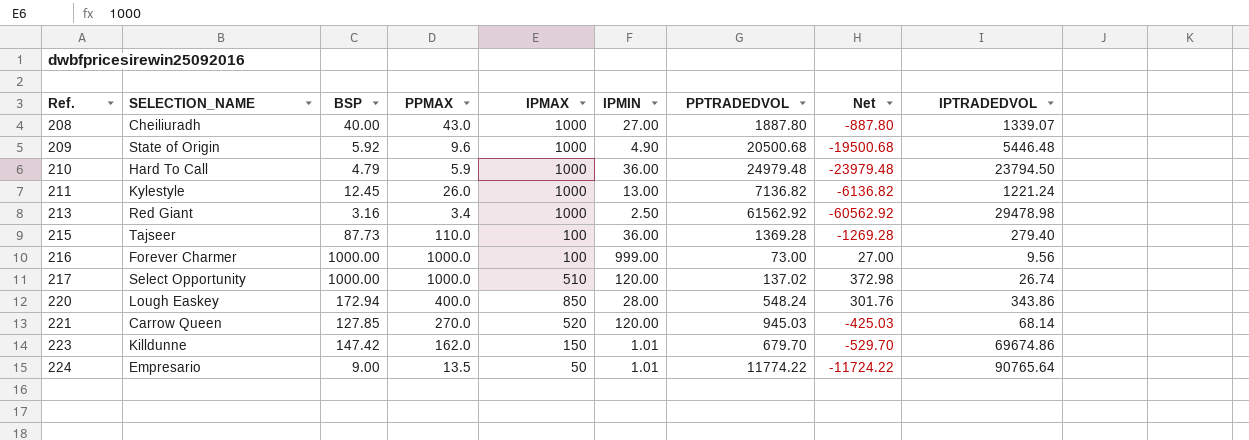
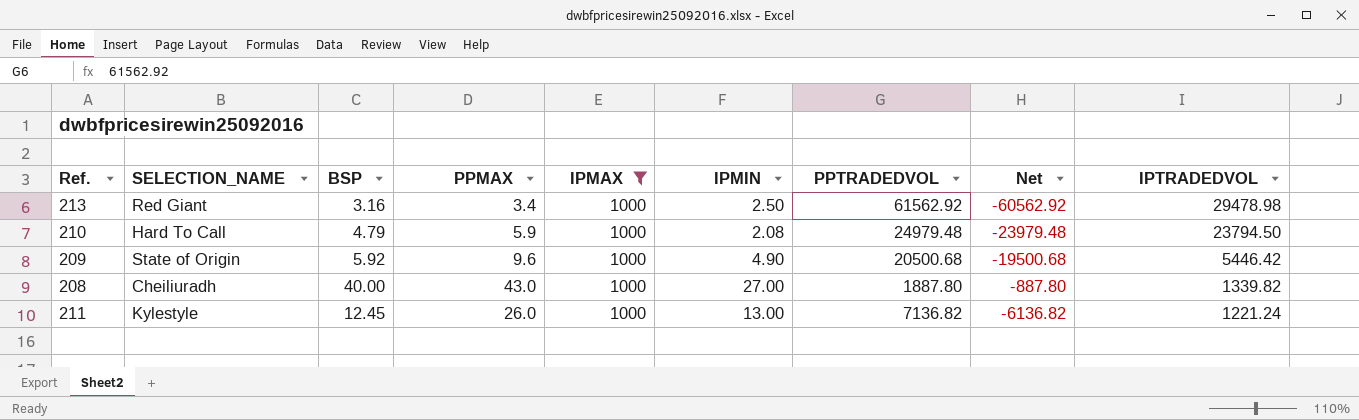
filter: none -> IPMAX = 1000
row order: Ref. ascending -> IPTRADEDVOL descending
210 | IPMIN: 36.00 -> 2.08
209 | IPTRADEDVOL: 5446.48 -> 5446.42
208 | IPTRADEDVOL: 1339.07 -> 1339.82

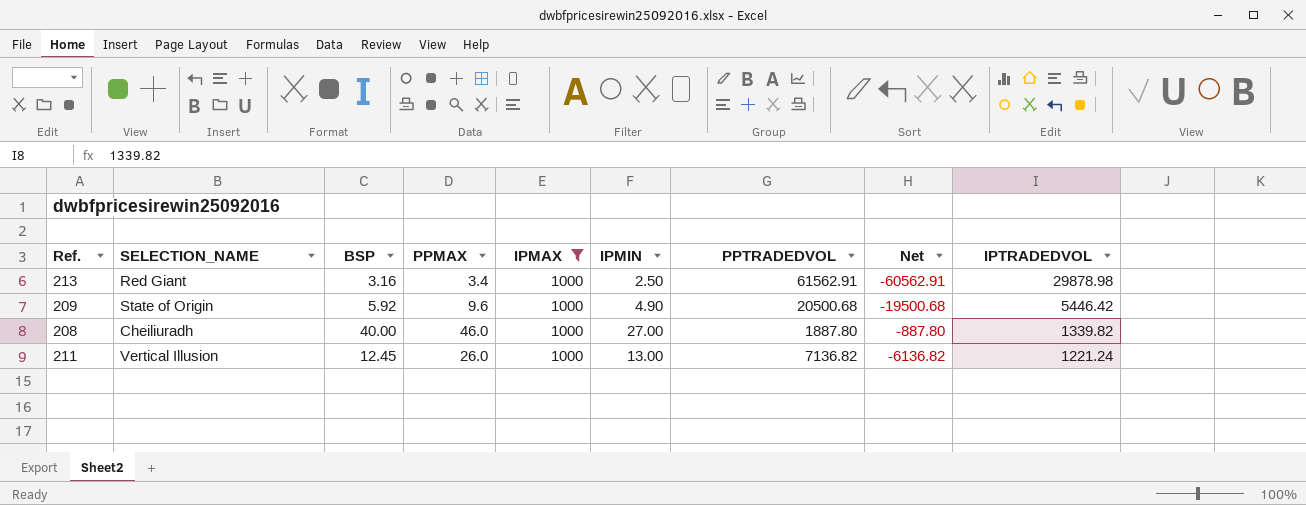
row 210: Hard To Call | 4.79 | 5.9 | 1000 | 2.08 | 24979.48 | -23979.48 | 23794.50 -> none
213 | PPTRADEDVOL: 61562.92 -> 61562.91
213 | Net: -60562.92 -> -60562.91
213 | IPTRADEDVOL: 29478.98 -> 29878.98
208 | PPMAX: 43.0 -> 46.0
211 | SELECTION_NAME: Kylestyle -> Vertical Illusion

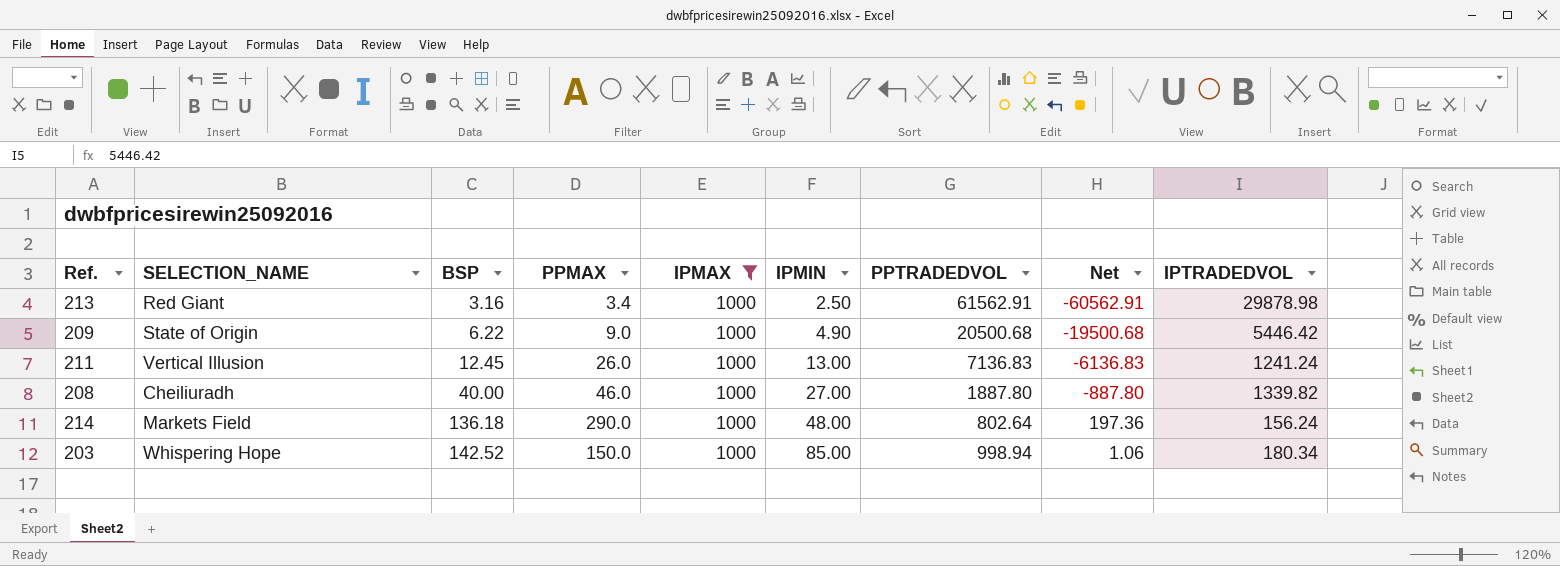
row order: IPTRADEDVOL descending -> BSP ascending
209 | BSP: 5.92 -> 6.22
209 | PPMAX: 9.6 -> 9.0
211 | PPTRADEDVOL: 7136.82 -> 7136.83
211 | Net: -6136.82 -> -6136.83
211 | IPTRADEDVOL: 1221.24 -> 1241.24
row 214: none -> Markets Field | 136.18 | 290.0 | 1000 | 48.00 | 802.64 | 197.36 | 156.24
row 203: none -> Whispering Hope | 142.52 | 150.0 | 1000 | 85.00 | 998.94 | 1.06 | 180.34

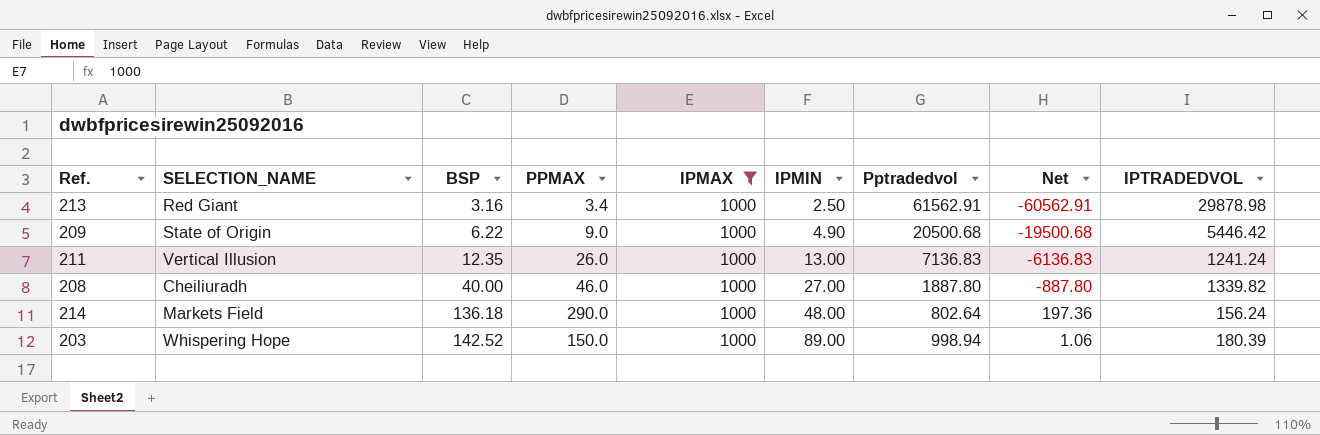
column name: PPTRADEDVOL -> Pptradedvol
211 | BSP: 12.45 -> 12.35
203 | IPMIN: 85.00 -> 89.00
203 | IPTRADEDVOL: 180.34 -> 180.39

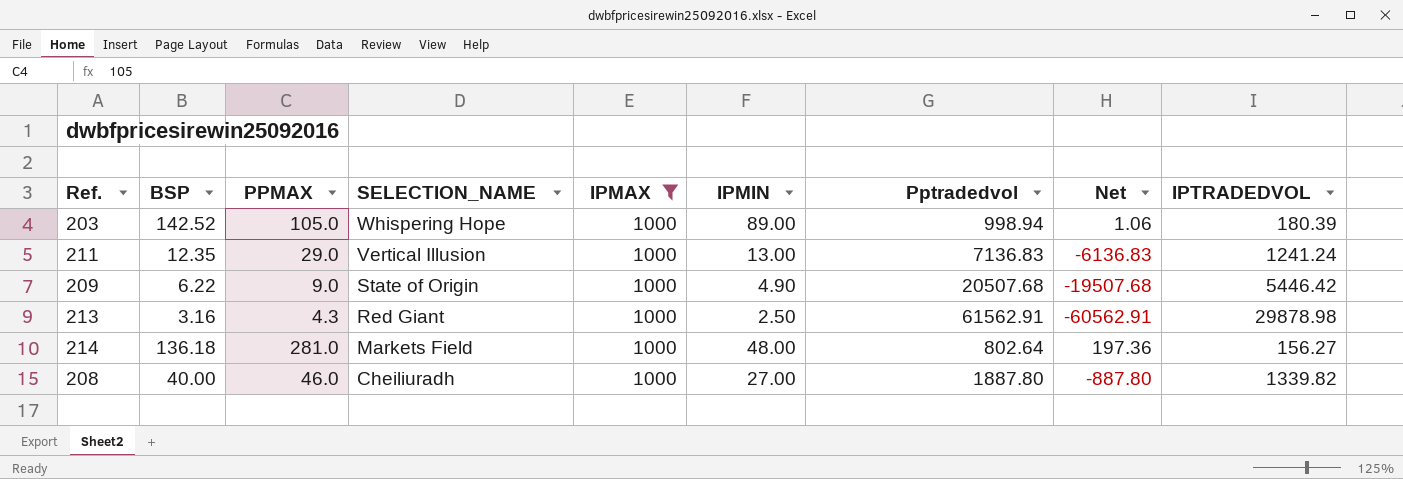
row order: BSP ascending -> SELECTION_NAME descending
column SELECTION_NAME | position: 2 -> 4
203 | PPMAX: 150.0 -> 105.0
211 | PPMAX: 26.0 -> 29.0
209 | Pptradedvol: 20500.68 -> 20507.68
209 | Net: -19500.68 -> -19507.68
213 | PPMAX: 3.4 -> 4.3
214 | PPMAX: 290.0 -> 281.0
214 | IPTRADEDVOL: 156.24 -> 156.27

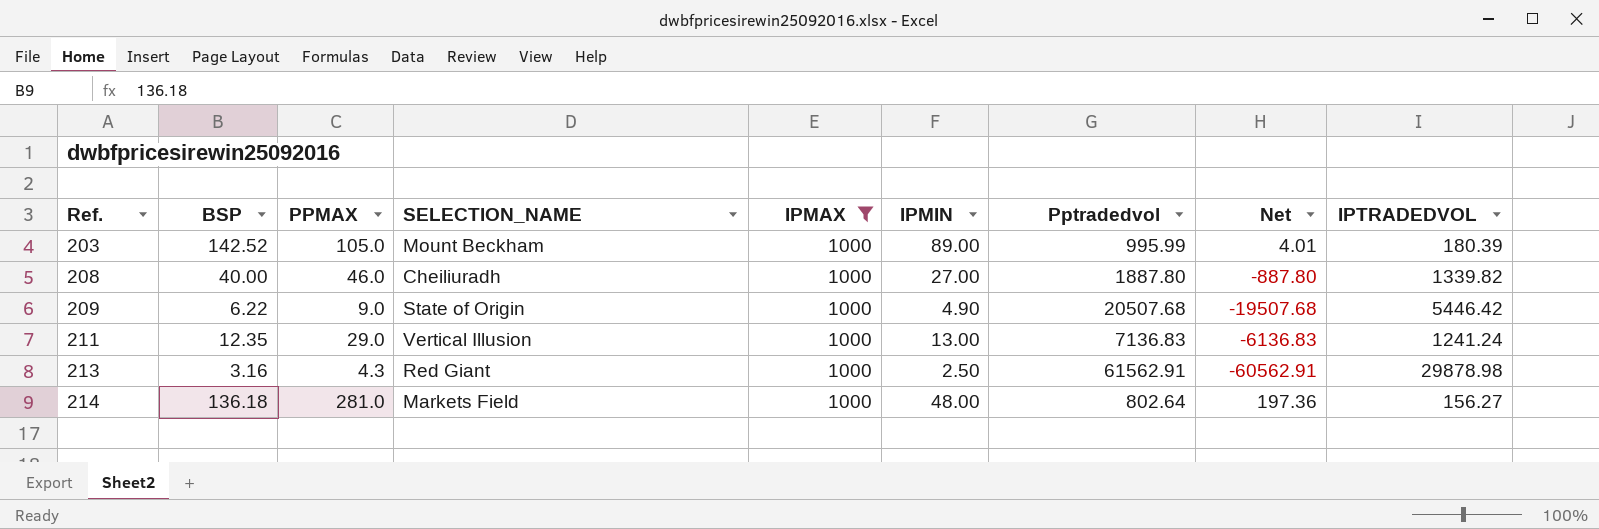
row order: SELECTION_NAME descending -> Ref. ascending
203 | SELECTION_NAME: Whispering Hope -> Mount Beckham
203 | Pptradedvol: 998.94 -> 995.99
203 | Net: 1.06 -> 4.01

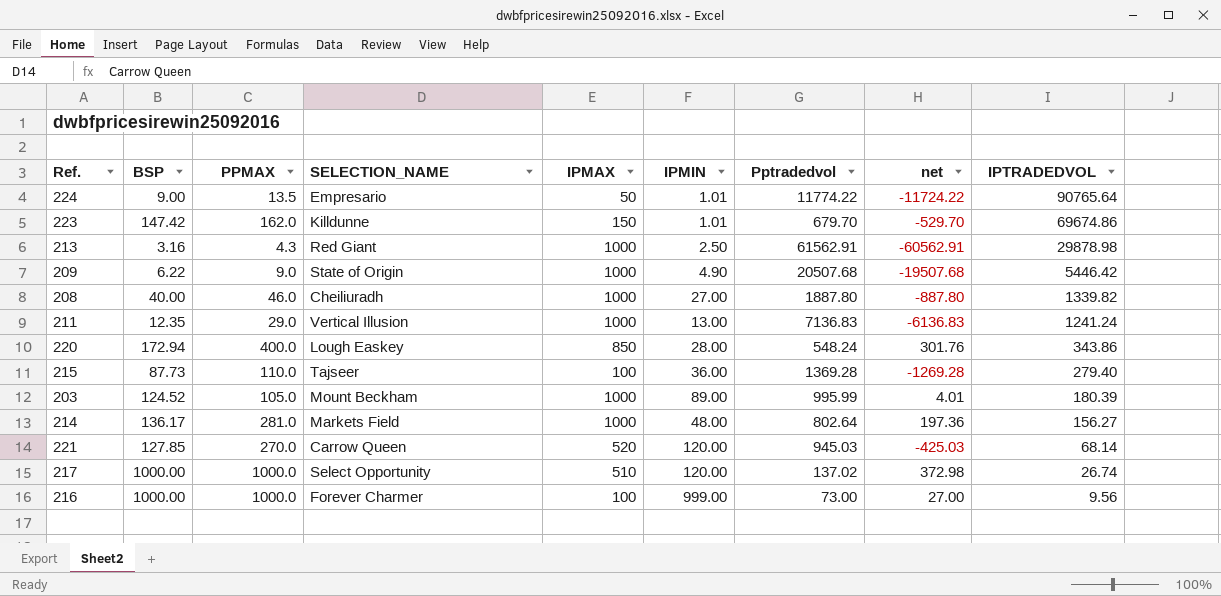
filter: IPMAX = 1000 -> none
row order: Ref. ascending -> IPTRADEDVOL descending
column name: Net -> net
203 | BSP: 142.52 -> 124.52
214 | BSP: 136.18 -> 136.17

